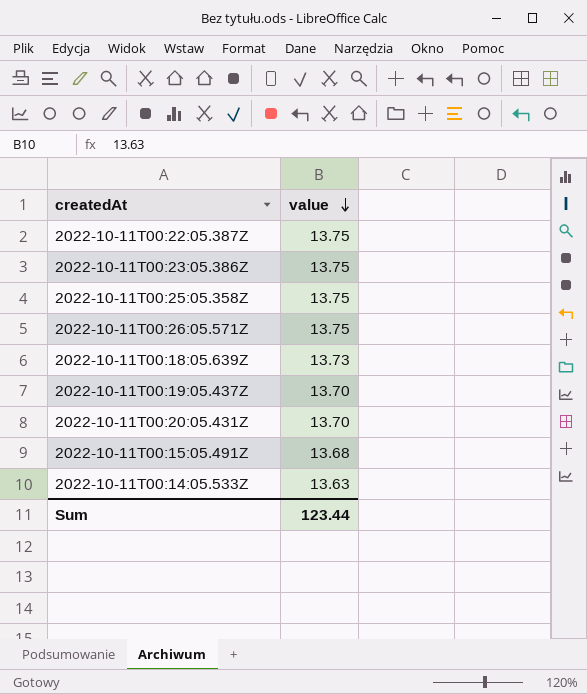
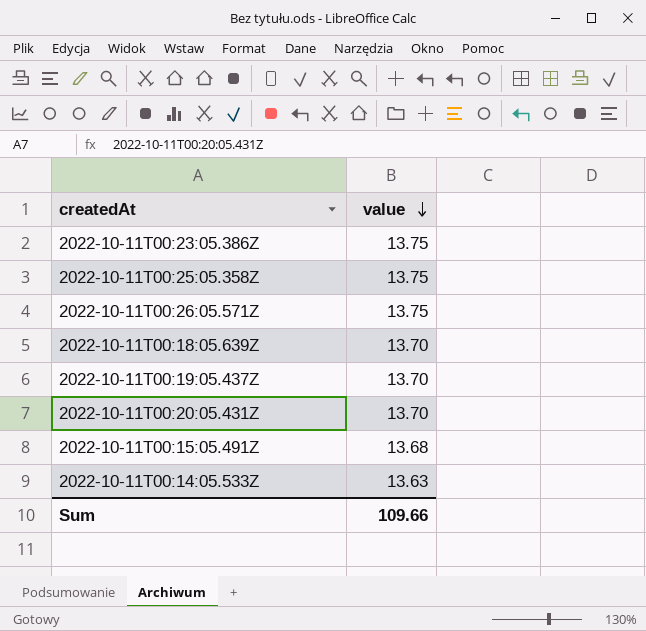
row 2022-10-11T00:22:05.387Z: 13.75 -> none
2022-10-11T00:18:05.639Z | value: 13.73 -> 13.70
Sum | value: 123.44 -> 109.66

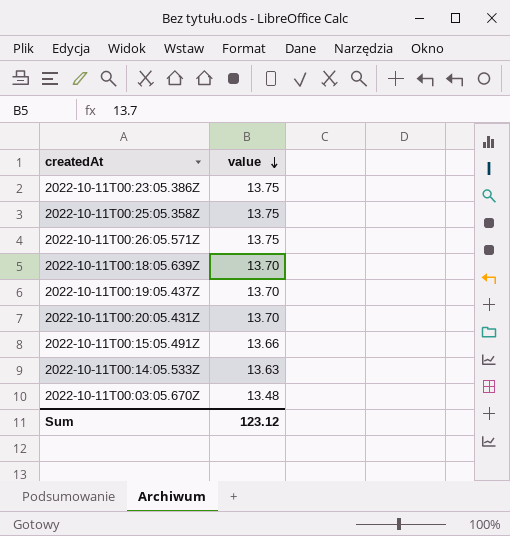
2022-10-11T00:15:05.491Z | value: 13.68 -> 13.66
row 2022-10-11T00:03:05.670Z: none -> 13.48
Sum | value: 109.66 -> 123.12

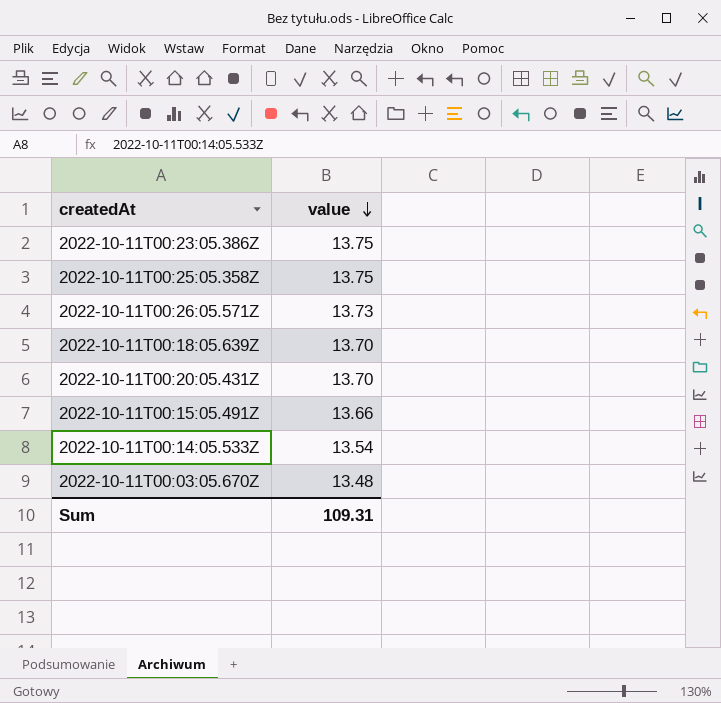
row 2022-10-11T00:19:05.437Z: 13.70 -> none
2022-10-11T00:26:05.571Z | value: 13.75 -> 13.73
2022-10-11T00:14:05.533Z | value: 13.63 -> 13.54
Sum | value: 123.12 -> 109.31

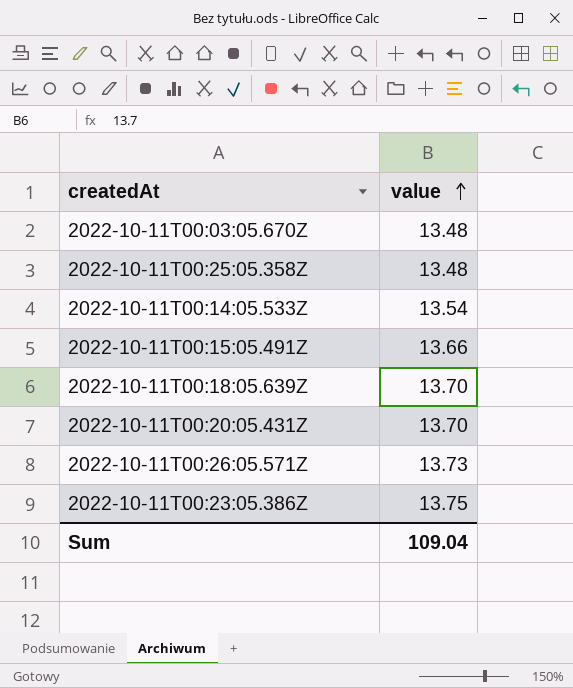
row order: value descending -> value ascending
2022-10-11T00:25:05.358Z | value: 13.75 -> 13.48
Sum | value: 109.31 -> 109.04

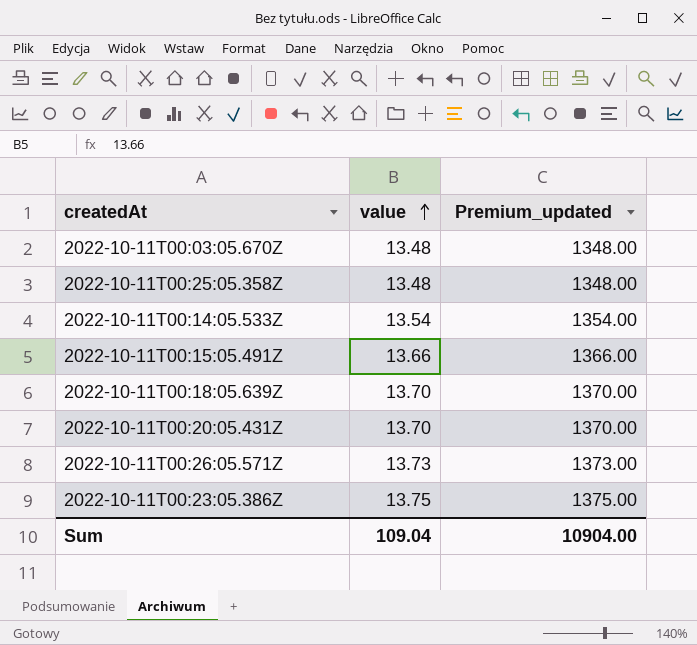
column Premium_updated | formula: none -> [value] * 100

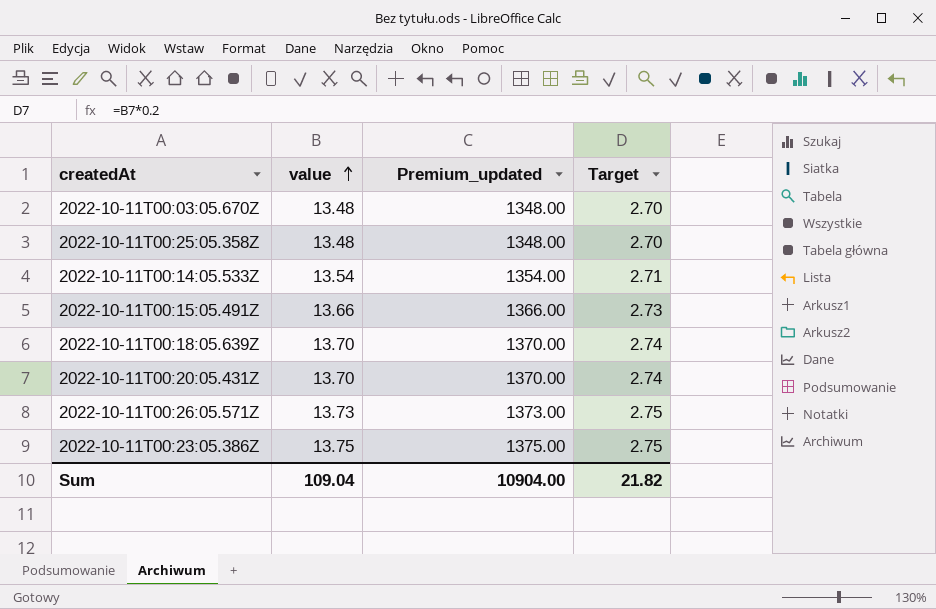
column Target | formula: none -> [value] * 0.2

